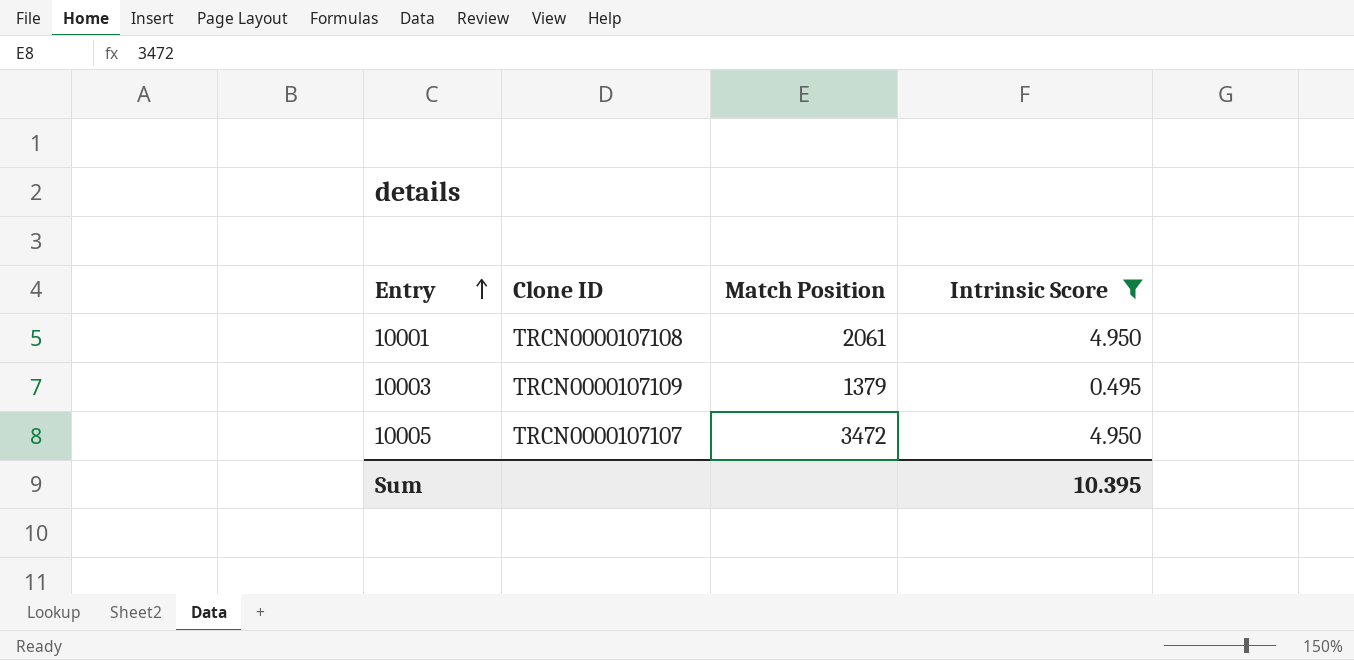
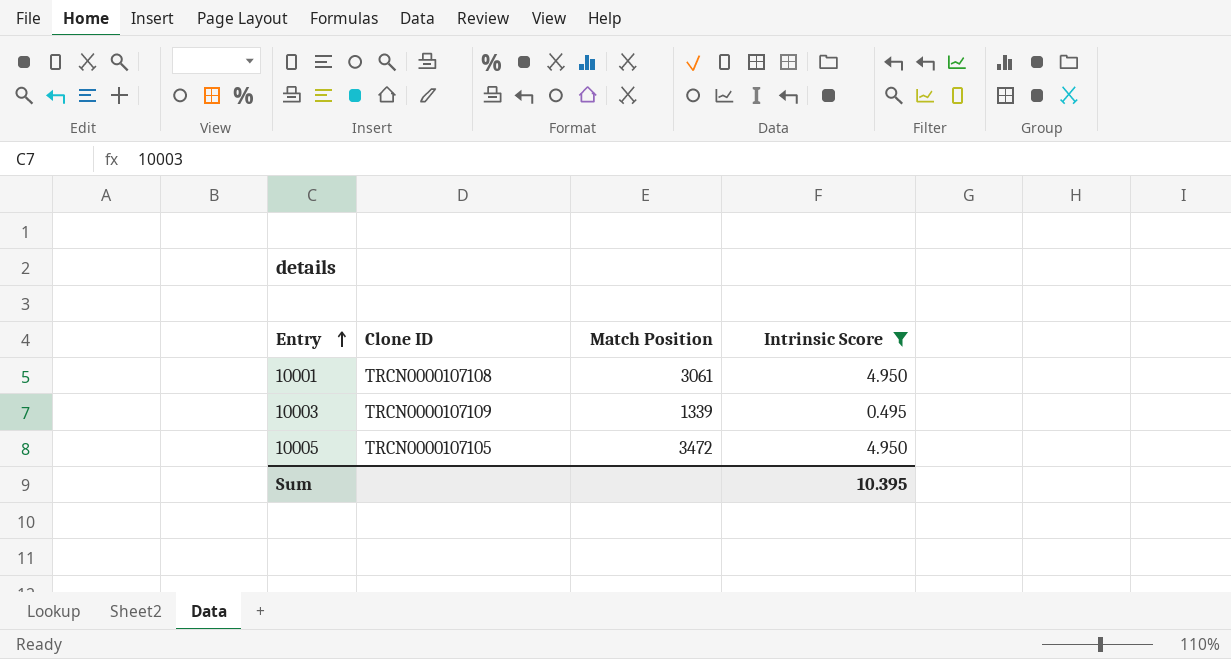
10001 | Match Position: 2061 -> 3061
10003 | Match Position: 1379 -> 1339
10005 | Clone ID: TRCN0000107107 -> TRCN0000107105

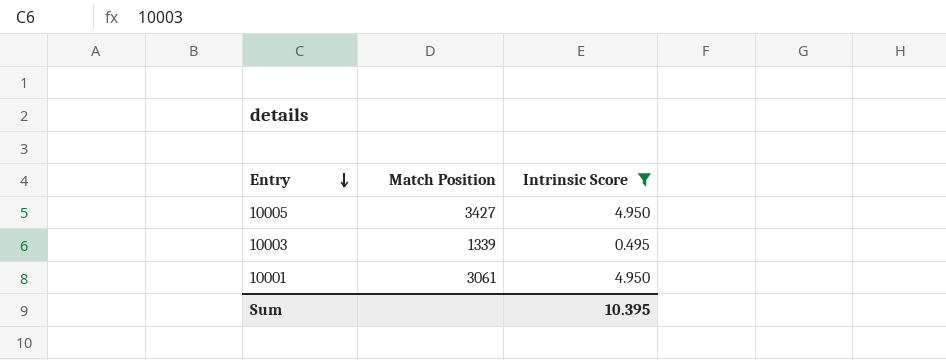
row order: Entry ascending -> Entry descending
column Clone ID | position: 2 -> none
10005 | Match Position: 3472 -> 3427

